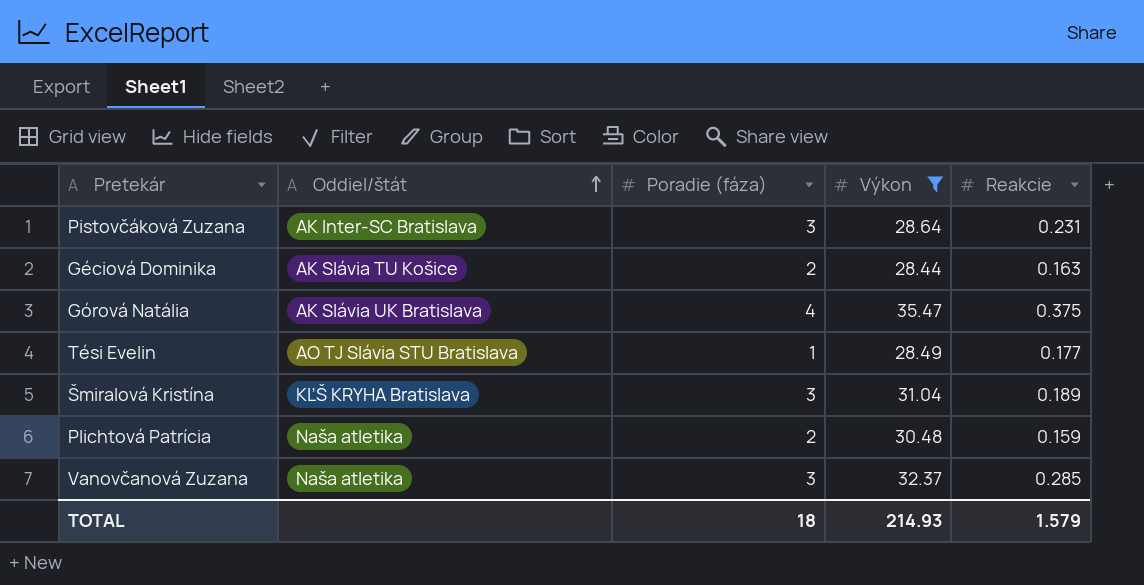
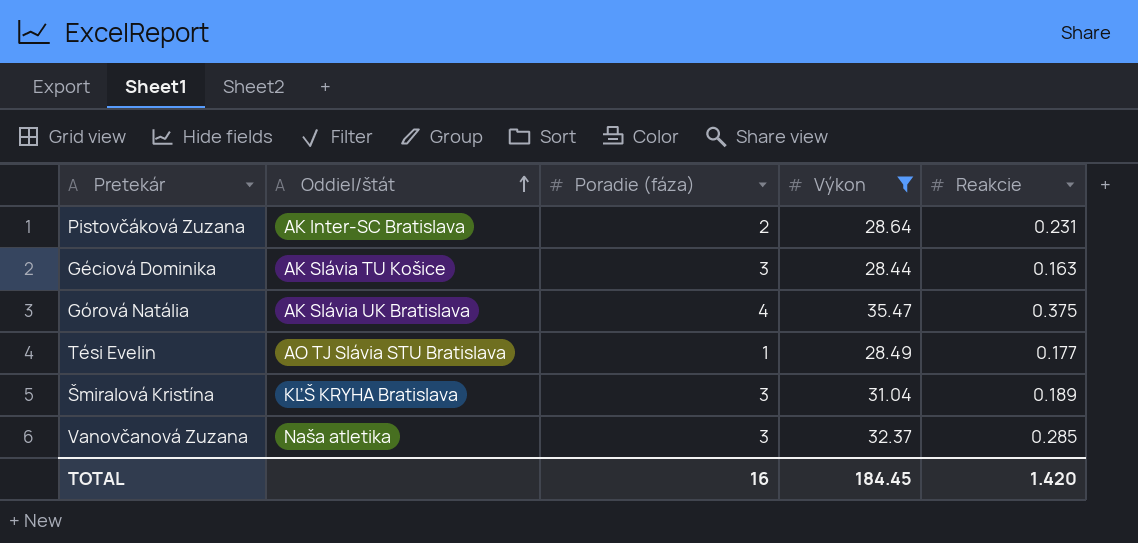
row Plichtová Patrícia: Naša atletika | 2 | 30.48 | 0.159 -> none
Pistovčáková Zuzana | Poradie (fáza): 3 -> 2
Géciová Dominika | Poradie (fáza): 2 -> 3
TOTAL | Poradie (fáza): 18 -> 16
TOTAL | Výkon: 214.93 -> 184.45
TOTAL | Reakcie: 1.579 -> 1.420

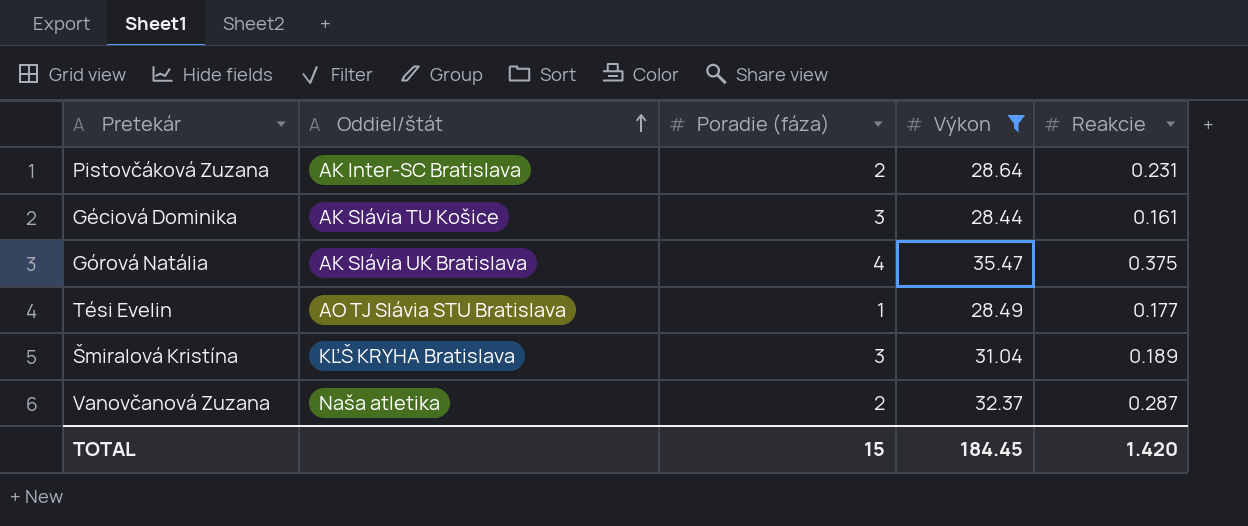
Géciová Dominika | Reakcie: 0.163 -> 0.161
Vanovčanová Zuzana | Poradie (fáza): 3 -> 2
Vanovčanová Zuzana | Reakcie: 0.285 -> 0.287
TOTAL | Poradie (fáza): 16 -> 15

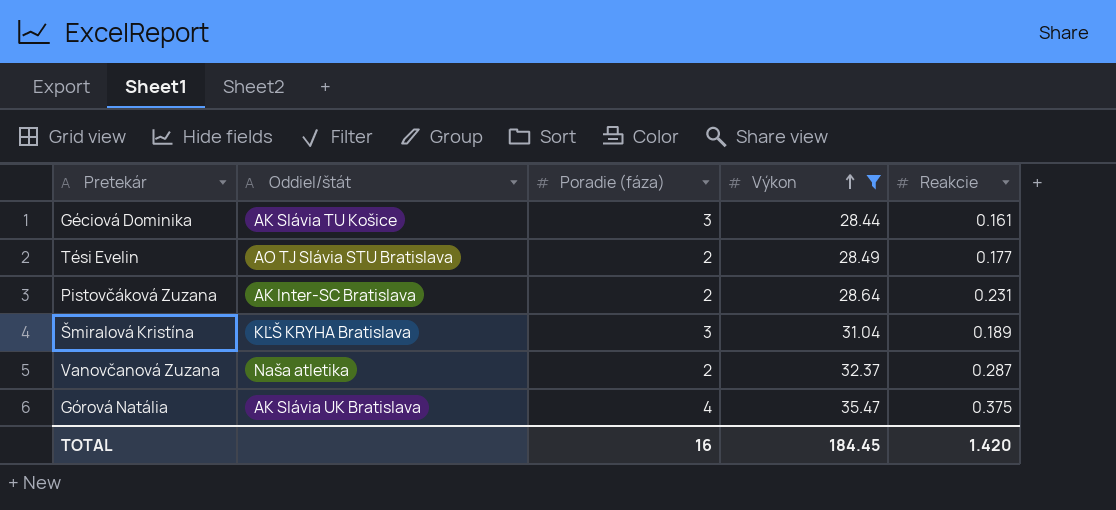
row order: Oddiel/štát ascending -> Výkon ascending
Tési Evelin | Poradie (fáza): 1 -> 2
TOTAL | Poradie (fáza): 15 -> 16

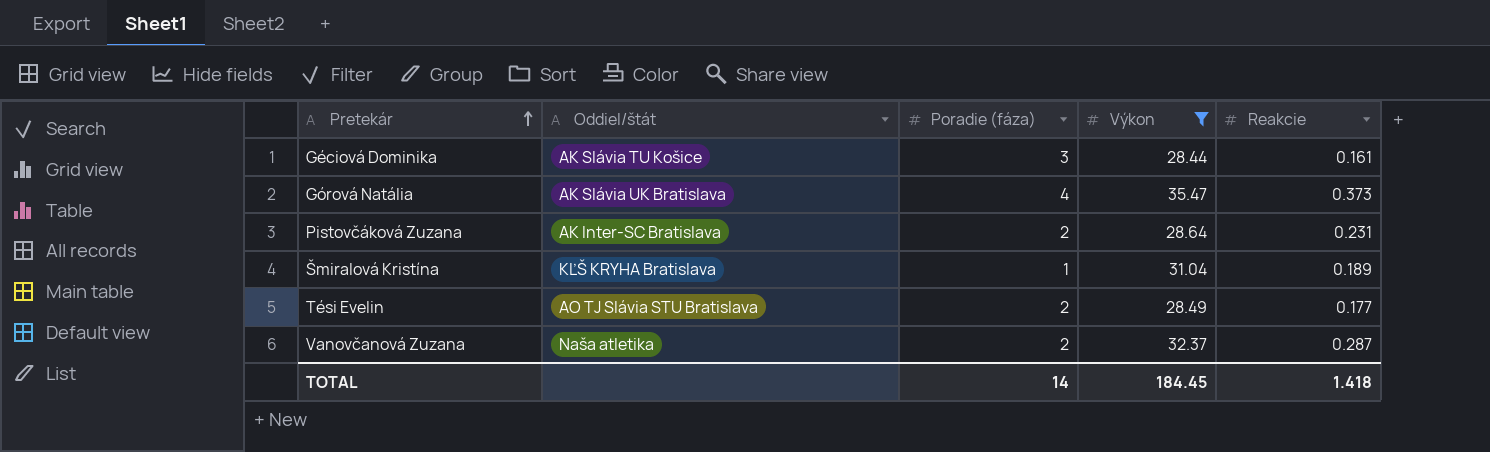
row order: Výkon ascending -> Pretekár ascending
Górová Natália | Reakcie: 0.375 -> 0.373
Šmiralová Kristína | Poradie (fáza): 3 -> 1
TOTAL | Poradie (fáza): 16 -> 14
TOTAL | Reakcie: 1.420 -> 1.418

